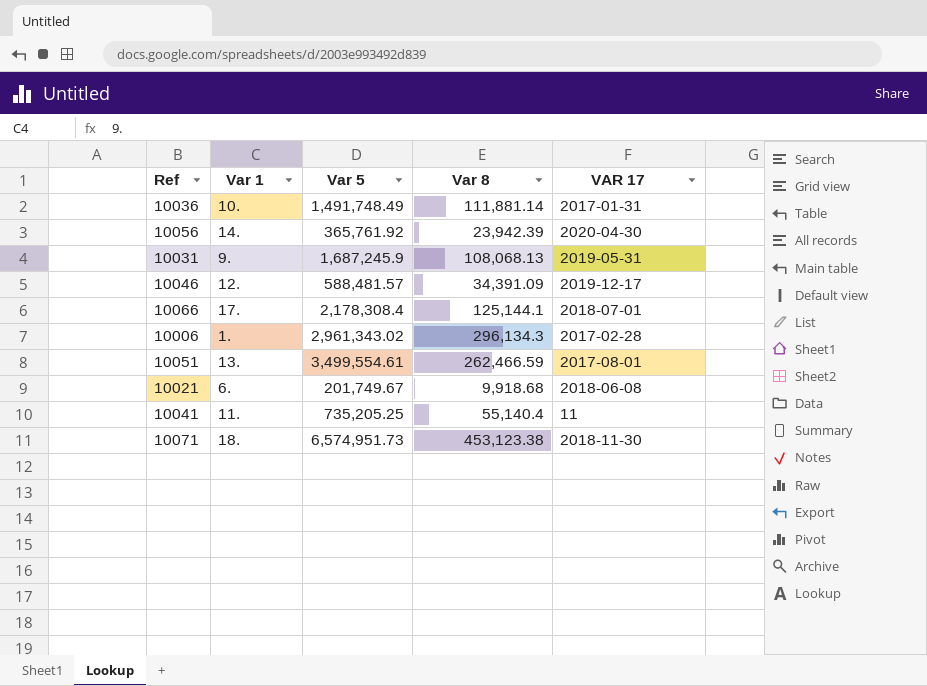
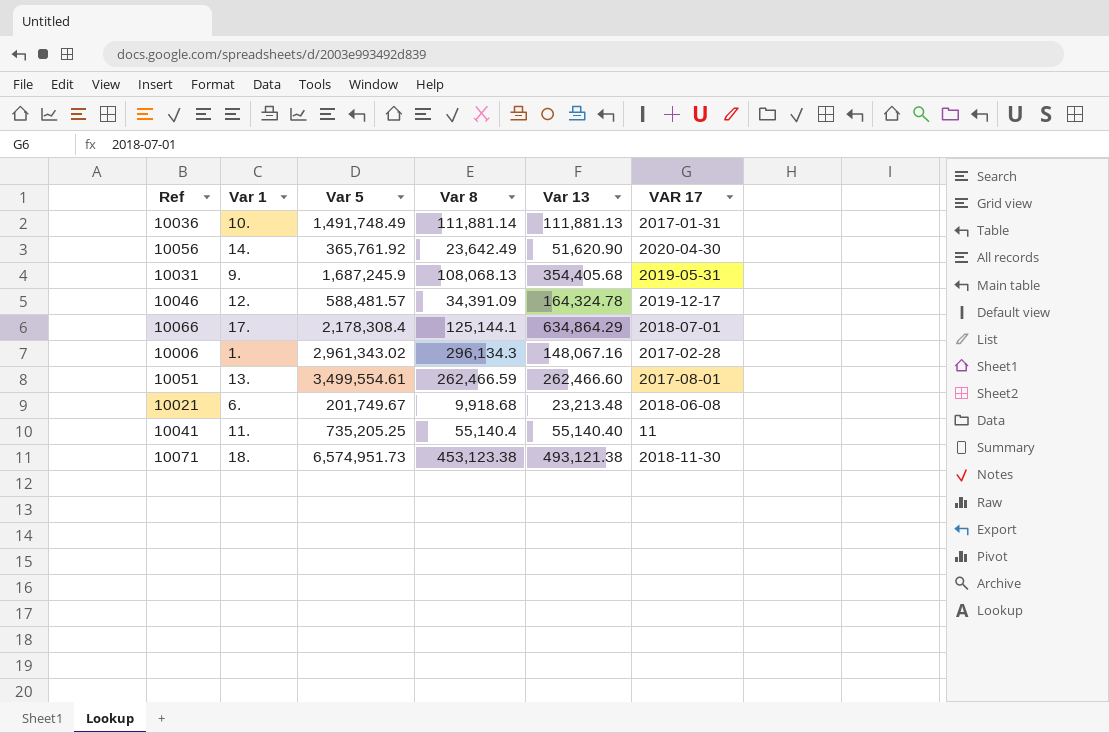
column Var 13 | position: none -> 5
10056 | Var 8: 23,942.39 -> 23,642.49

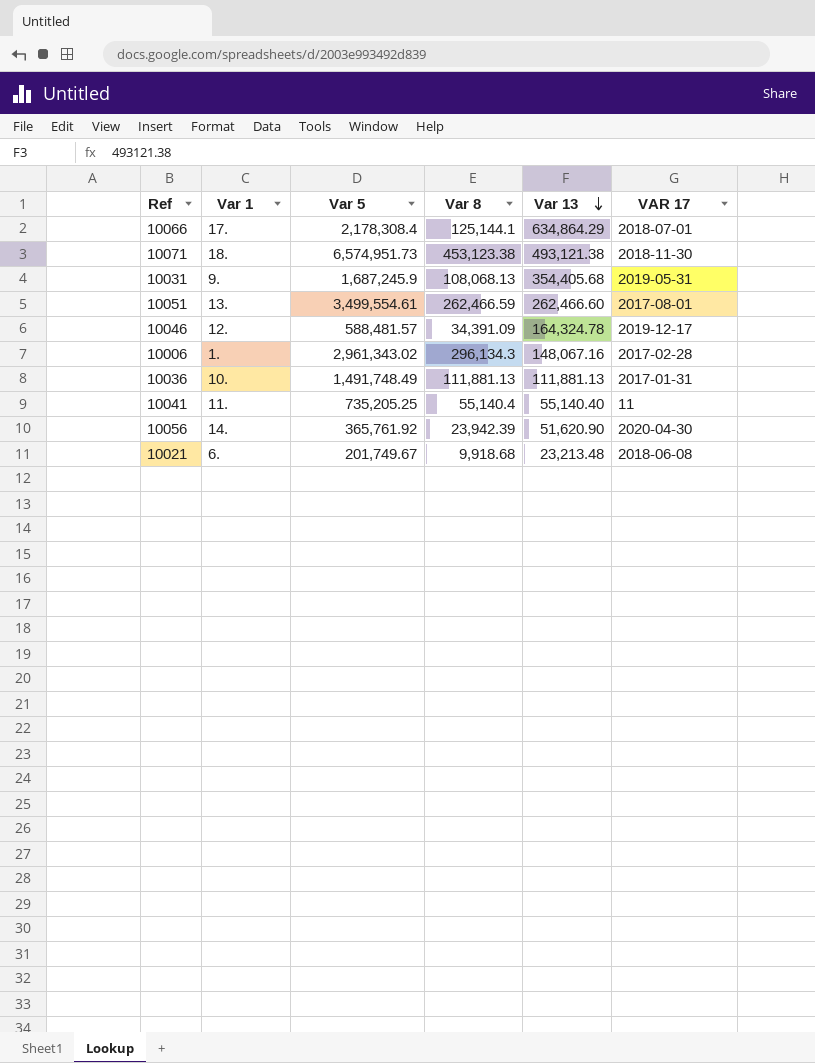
row order: none -> Var 13 descending
10036 | Var 8: 111,881.14 -> 111,881.13
10056 | Var 8: 23,642.49 -> 23,942.39

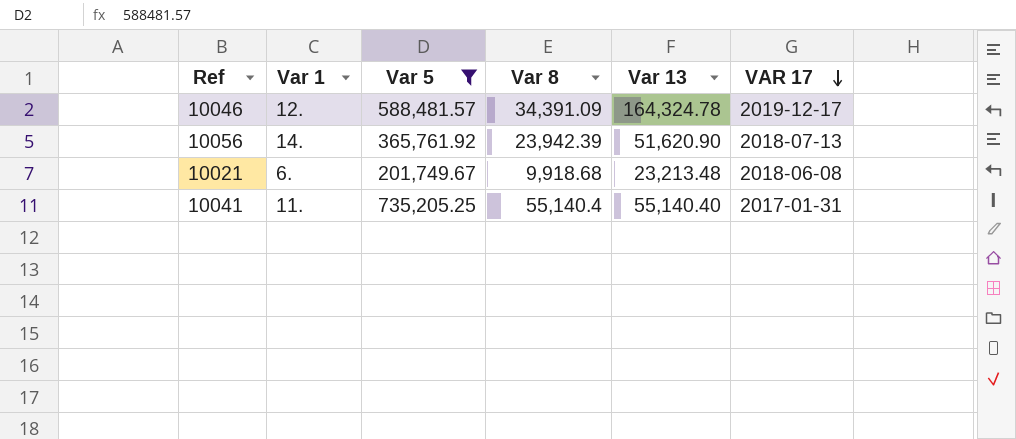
filter: none -> Var 5 <= 735,205.25
row order: Var 13 descending -> VAR 17 descending
10056 | VAR 17: 2020-04-30 -> 2018-07-13
10041 | VAR 17: 11 -> 2017-01-31

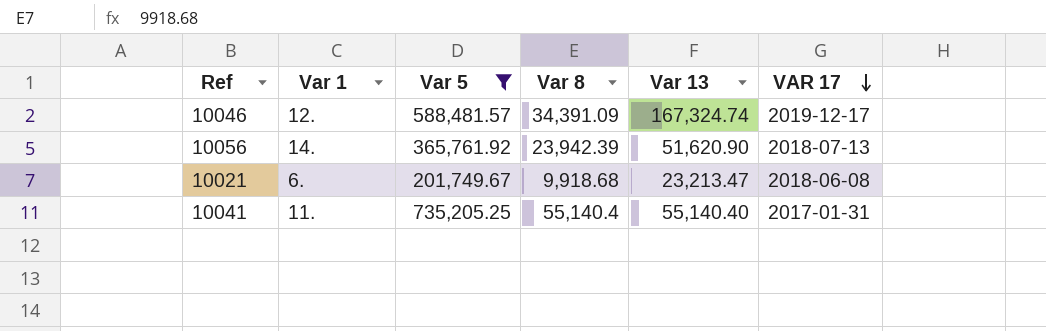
10046 | Var 13: 164,324.78 -> 167,324.74
10021 | Var 13: 23,213.48 -> 23,213.47

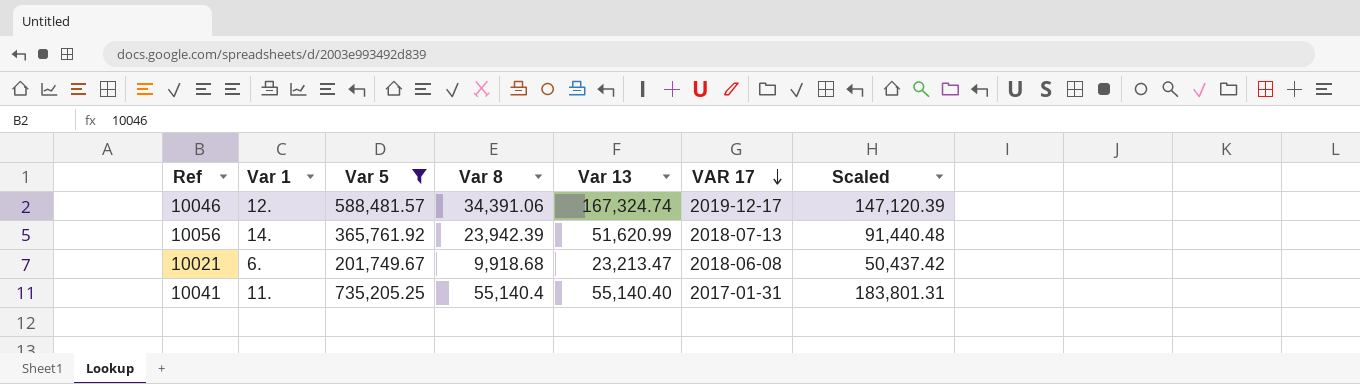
column Scaled | formula: none -> [Var 5] * 0.25
10046 | Var 8: 34,391.09 -> 34,391.06
10056 | Var 13: 51,620.90 -> 51,620.99

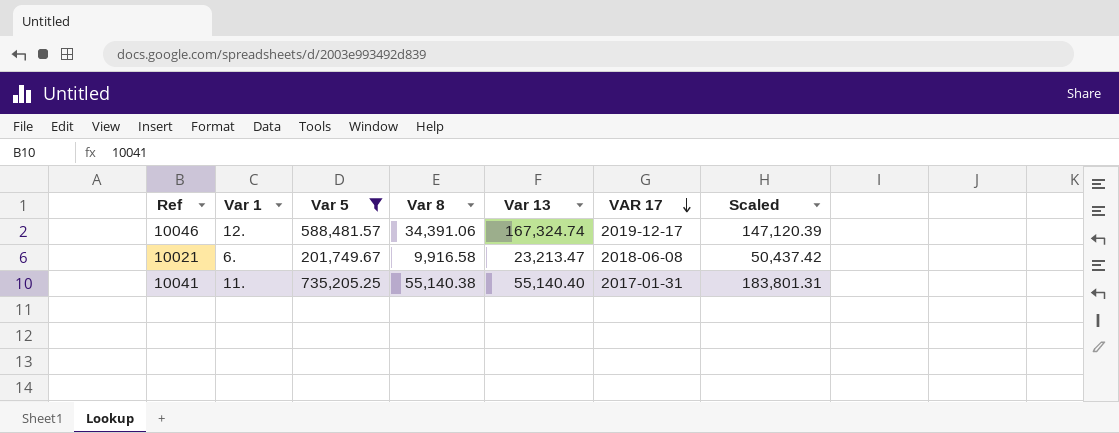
row 10056: 14. | 365,761.92 | 23,942.39 | 51,620.99 | 2018-07-13 | 91,440.48 -> none
10021 | Var 8: 9,918.68 -> 9,916.58
10041 | Var 8: 55,140.4 -> 55,140.38

